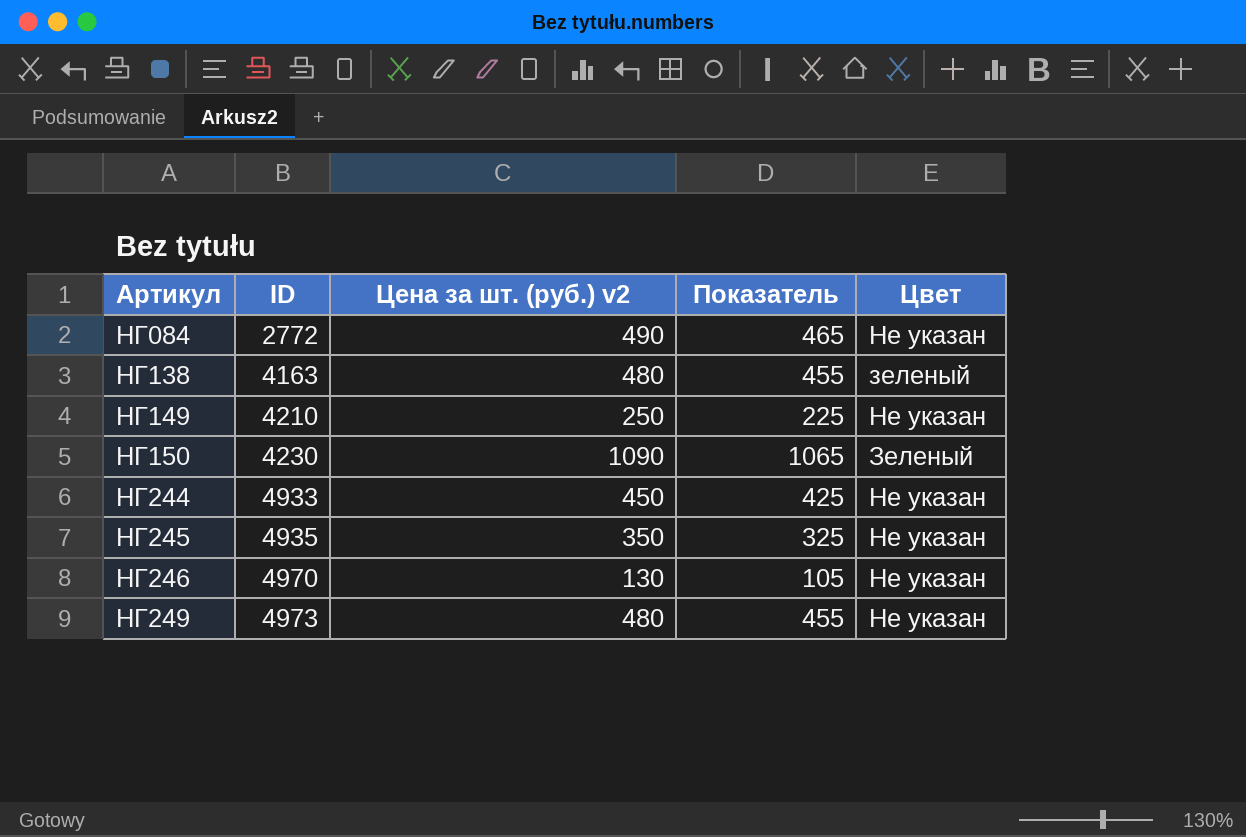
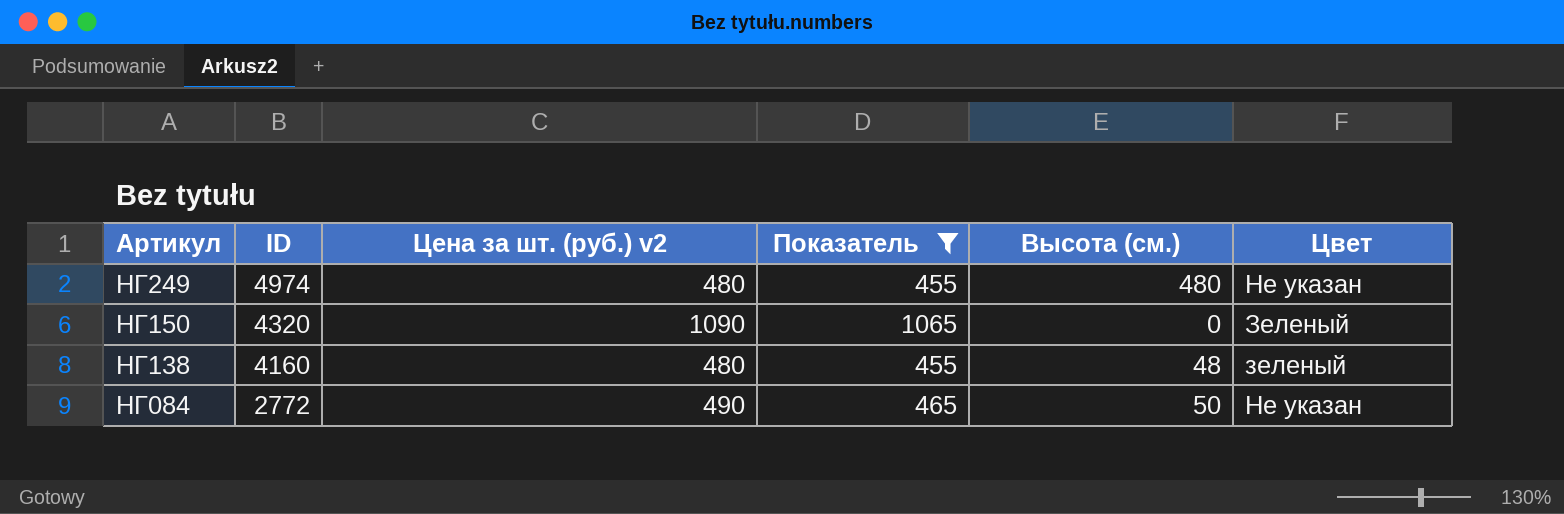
filter: none -> Показатель >= 455
row order: Артикул ascending -> Артикул descending
column Высота (см.) | position: none -> 5
НГ249 | ID: 4973 -> 4974
НГ150 | ID: 4230 -> 4320
НГ138 | ID: 4163 -> 4160

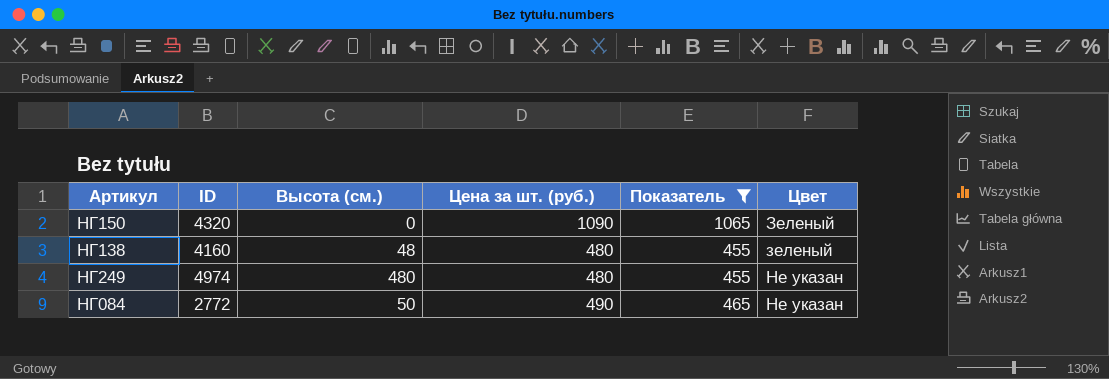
row order: Артикул descending -> Цвет ascending
column Высота (см.) | position: 5 -> 3
column name: Цена за шт. (руб.) v2 -> Цена за шт. (руб.)

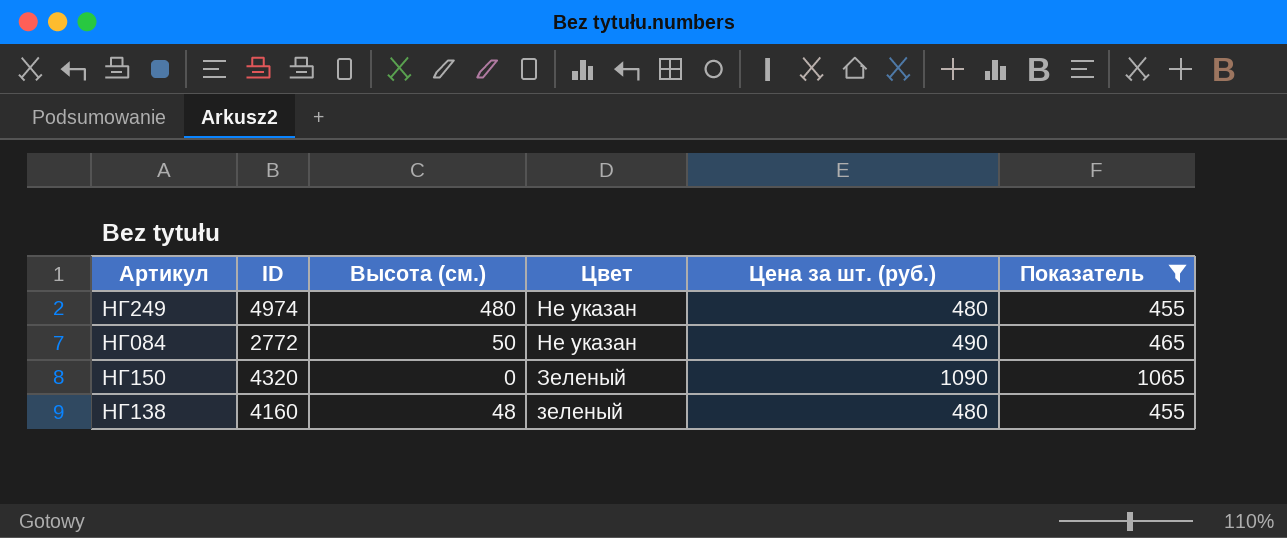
row order: Цвет ascending -> Цвет descending
column Цвет | position: 6 -> 4

